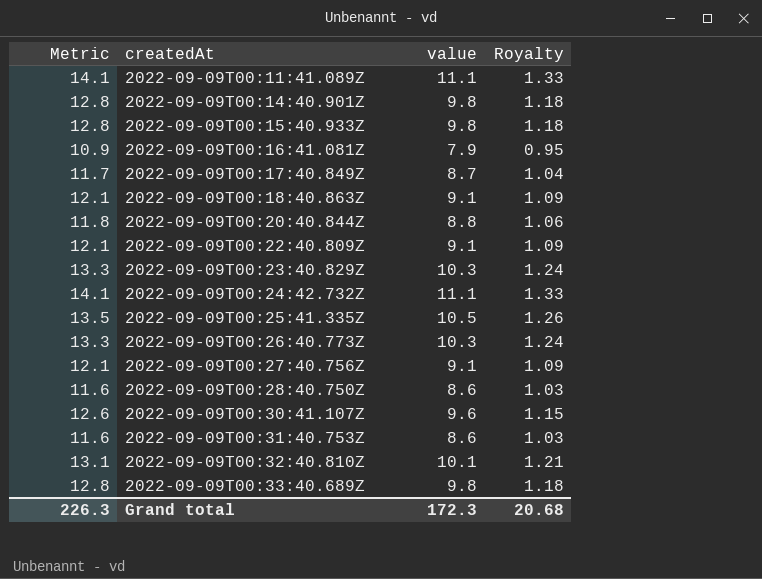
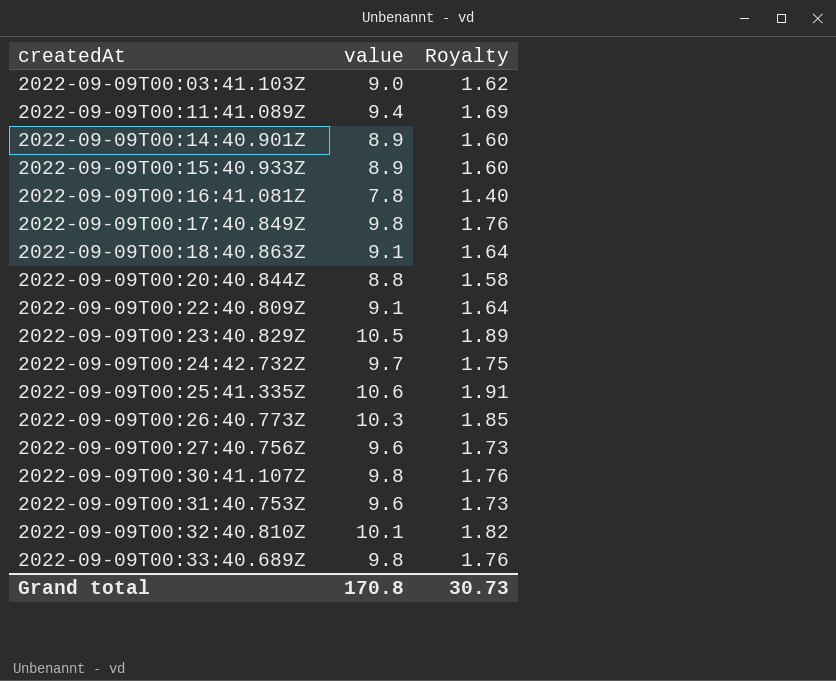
column Metric | formula: [value] + 3 -> none
column Royalty | formula: [value] * 0.12 -> [value] * 0.18
row 2022-09-09T00:28:40.750Z: 11.6 | 8.6 | 1.03 -> none
row 2022-09-09T00:03:41.103Z: none -> 9.0 | 1.62
2022-09-09T00:11:41.089Z | value: 11.1 -> 9.4
2022-09-09T00:14:40.901Z | value: 9.8 -> 8.9
2022-09-09T00:15:40.933Z | value: 9.8 -> 8.9
2022-09-09T00:16:41.081Z | value: 7.9 -> 7.8
2022-09-09T00:17:40.849Z | value: 8.7 -> 9.8
2022-09-09T00:23:40.829Z | value: 10.3 -> 10.5
2022-09-09T00:24:42.732Z | value: 11.1 -> 9.7
2022-09-09T00:25:41.335Z | value: 10.5 -> 10.6
2022-09-09T00:27:40.756Z | value: 9.1 -> 9.6
2022-09-09T00:30:41.107Z | value: 9.6 -> 9.8
2022-09-09T00:31:40.753Z | value: 8.6 -> 9.6
Grand total | value: 172.3 -> 170.8
Grand total | Royalty: 20.68 -> 30.73

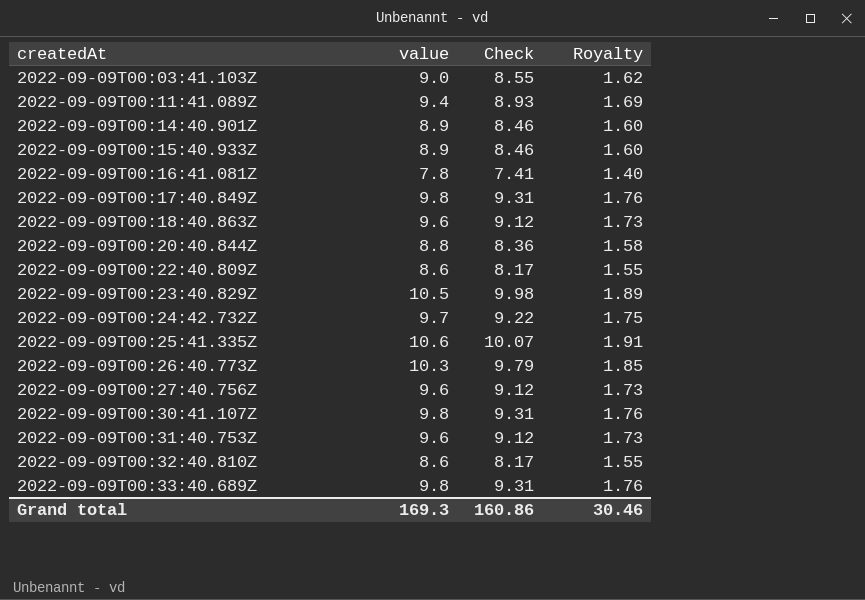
column Check | formula: none -> [value] * 0.95
2022-09-09T00:18:40.863Z | value: 9.1 -> 9.6
2022-09-09T00:18:40.863Z | Royalty: 1.64 -> 1.73
2022-09-09T00:22:40.809Z | value: 9.1 -> 8.6
2022-09-09T00:22:40.809Z | Royalty: 1.64 -> 1.55
2022-09-09T00:32:40.810Z | value: 10.1 -> 8.6
2022-09-09T00:32:40.810Z | Royalty: 1.82 -> 1.55
Grand total | value: 170.8 -> 169.3
Grand total | Royalty: 30.73 -> 30.46

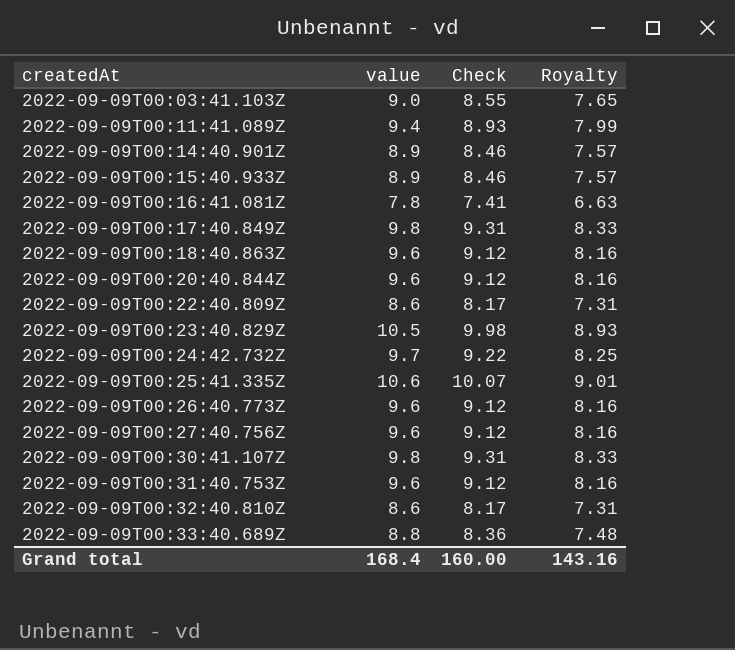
column Royalty | formula: [value] * 0.18 -> [value] * 0.85
2022-09-09T00:20:40.844Z | value: 8.8 -> 9.6
2022-09-09T00:20:40.844Z | Check: 8.36 -> 9.12
2022-09-09T00:26:40.773Z | value: 10.3 -> 9.6
2022-09-09T00:26:40.773Z | Check: 9.79 -> 9.12
2022-09-09T00:33:40.689Z | value: 9.8 -> 8.8
2022-09-09T00:33:40.689Z | Check: 9.31 -> 8.36
Grand total | value: 169.3 -> 168.4
Grand total | Check: 160.86 -> 160.00
Grand total | Royalty: 30.46 -> 143.16

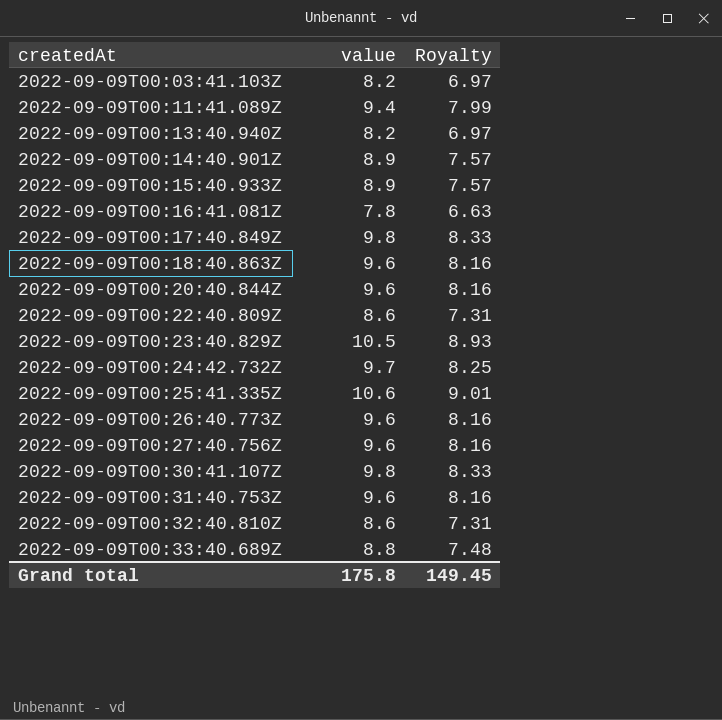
column Check | formula: [value] * 0.95 -> none
2022-09-09T00:03:41.103Z | value: 9.0 -> 8.2
2022-09-09T00:03:41.103Z | Royalty: 7.65 -> 6.97
row 2022-09-09T00:13:40.940Z: none -> 8.2 | 6.97
Grand total | value: 168.4 -> 175.8
Grand total | Royalty: 143.16 -> 149.45

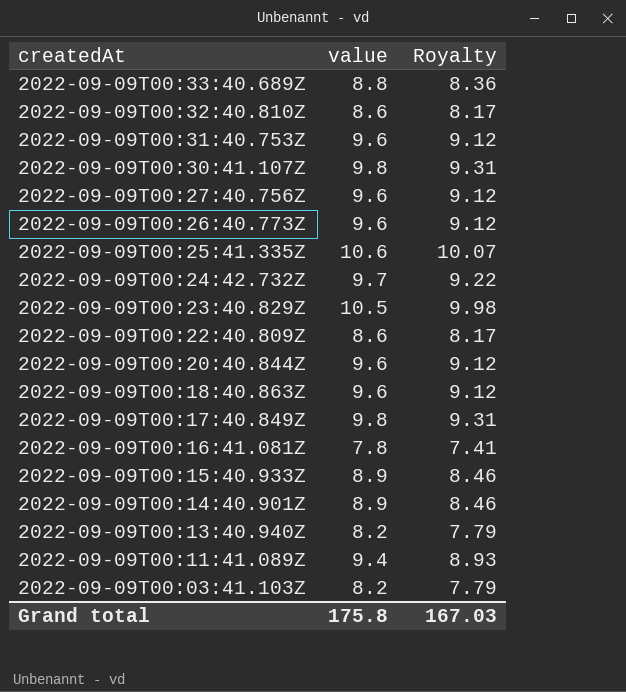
row order: createdAt ascending -> createdAt descending
column Royalty | formula: [value] * 0.85 -> [value] * 0.95
Grand total | Royalty: 149.45 -> 167.03

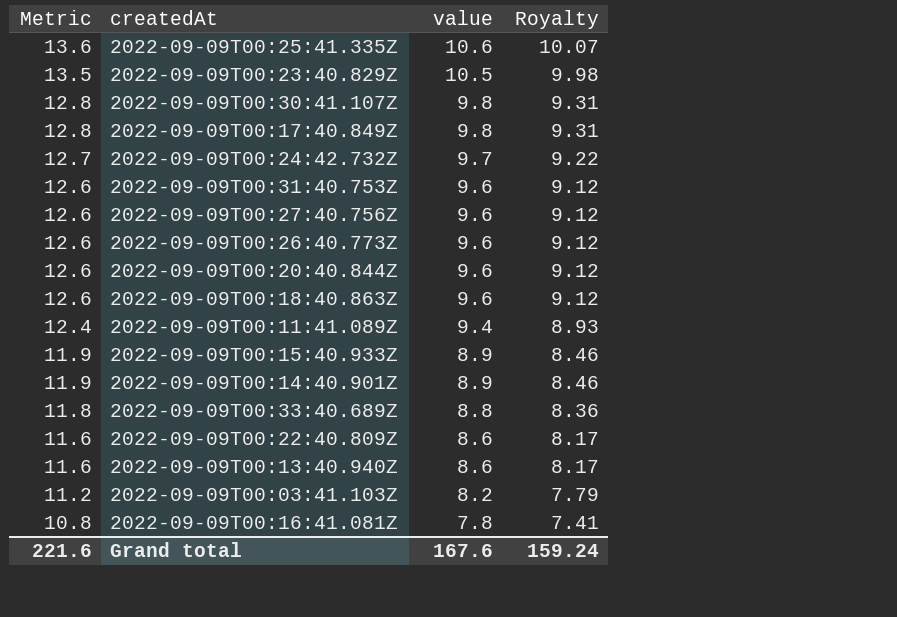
row order: createdAt descending -> Metric descending
column Metric | formula: none -> [value] + 3
row 2022-09-09T00:32:40.810Z: 8.6 | 8.17 -> none
2022-09-09T00:13:40.940Z | value: 8.2 -> 8.6
2022-09-09T00:13:40.940Z | Royalty: 7.79 -> 8.17
Grand total | value: 175.8 -> 167.6
Grand total | Royalty: 167.03 -> 159.24

